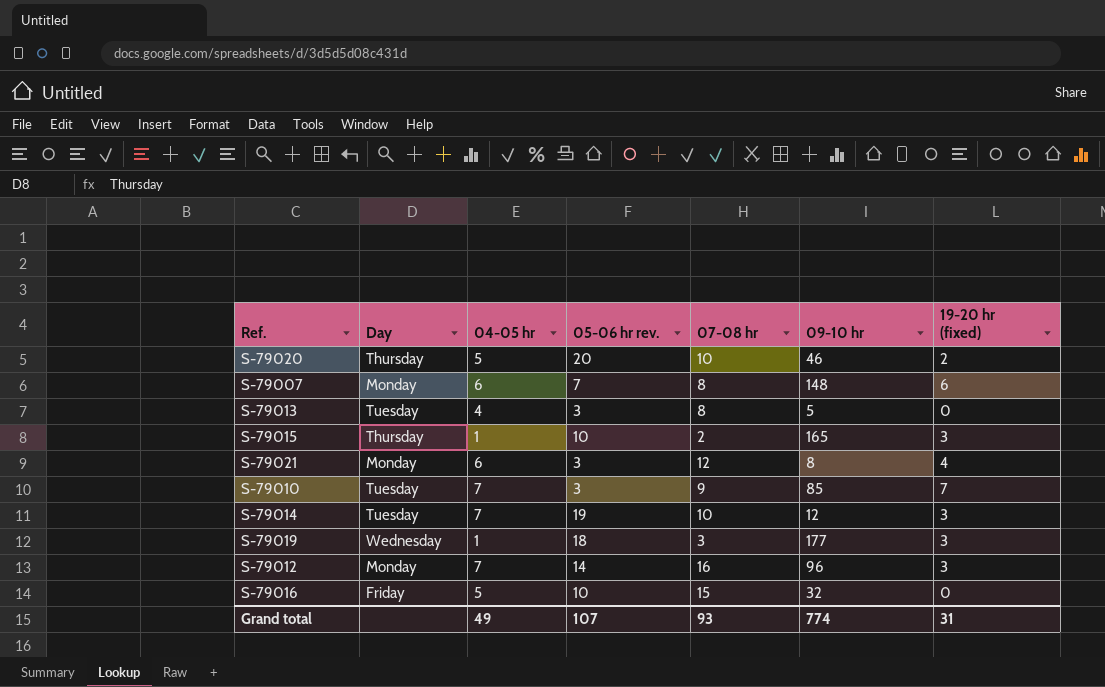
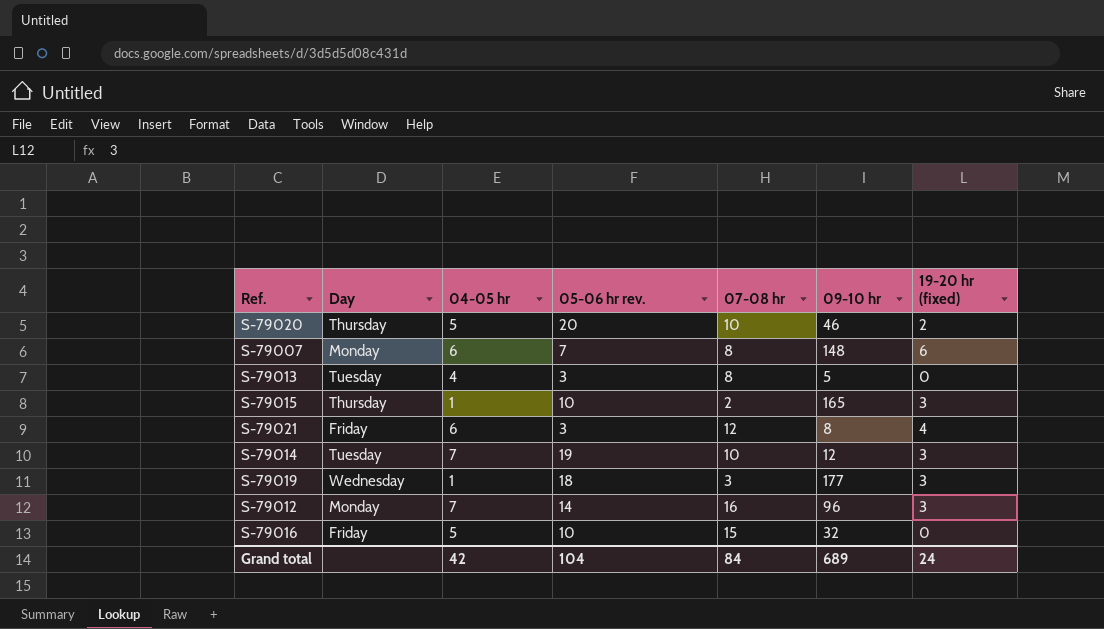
row S-79010: Tuesday | 7 | 3 | 9 | 85 | 7 -> none
S-79021 | Day: Monday -> Friday
Grand total | 04-05 hr: 49 -> 42
Grand total | 05-06 hr rev.: 107 -> 104
Grand total | 07-08 hr: 93 -> 84
Grand total | 09-10 hr: 774 -> 689
Grand total | 19-20 hr (fixed): 31 -> 24

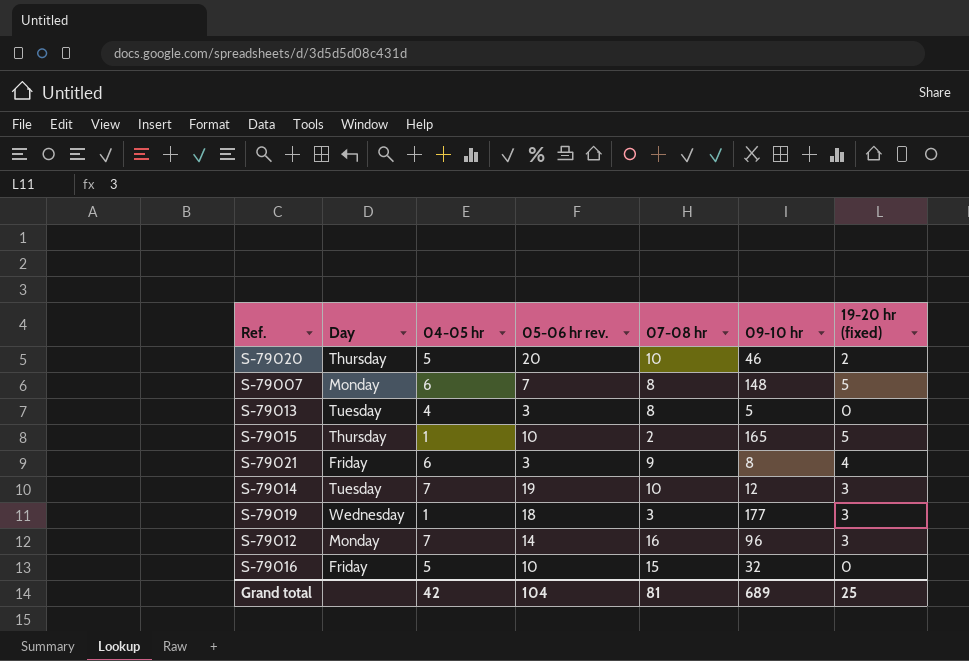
S-79007 | 19-20 hr (fixed): 6 -> 5
S-79015 | 19-20 hr (fixed): 3 -> 5
S-79021 | 07-08 hr: 12 -> 9
Grand total | 07-08 hr: 84 -> 81
Grand total | 19-20 hr (fixed): 24 -> 25

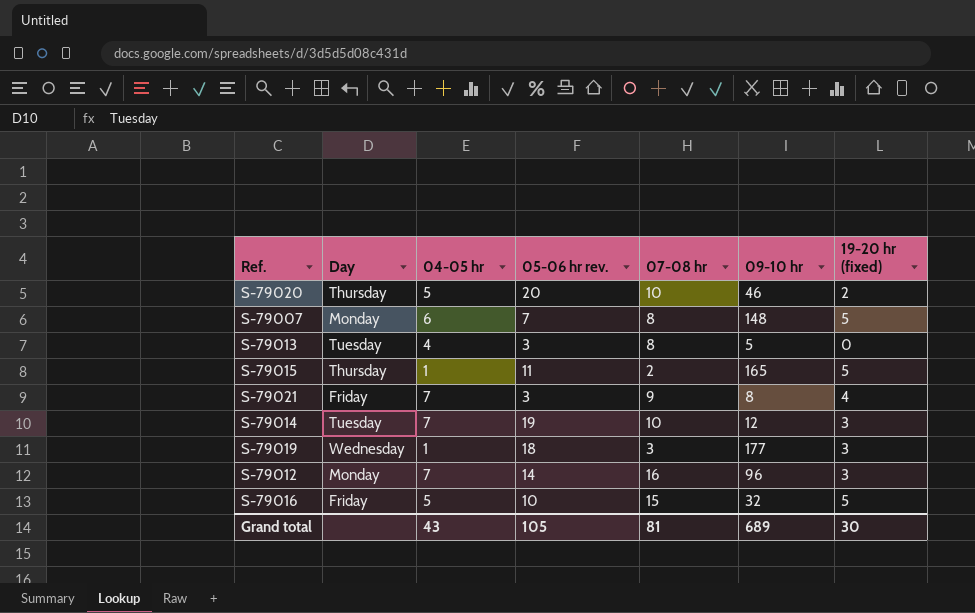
S-79015 | 05-06 hr rev.: 10 -> 11
S-79021 | 04-05 hr: 6 -> 7
S-79016 | 19-20 hr (fixed): 0 -> 5
Grand total | 04-05 hr: 42 -> 43
Grand total | 05-06 hr rev.: 104 -> 105
Grand total | 19-20 hr (fixed): 25 -> 30

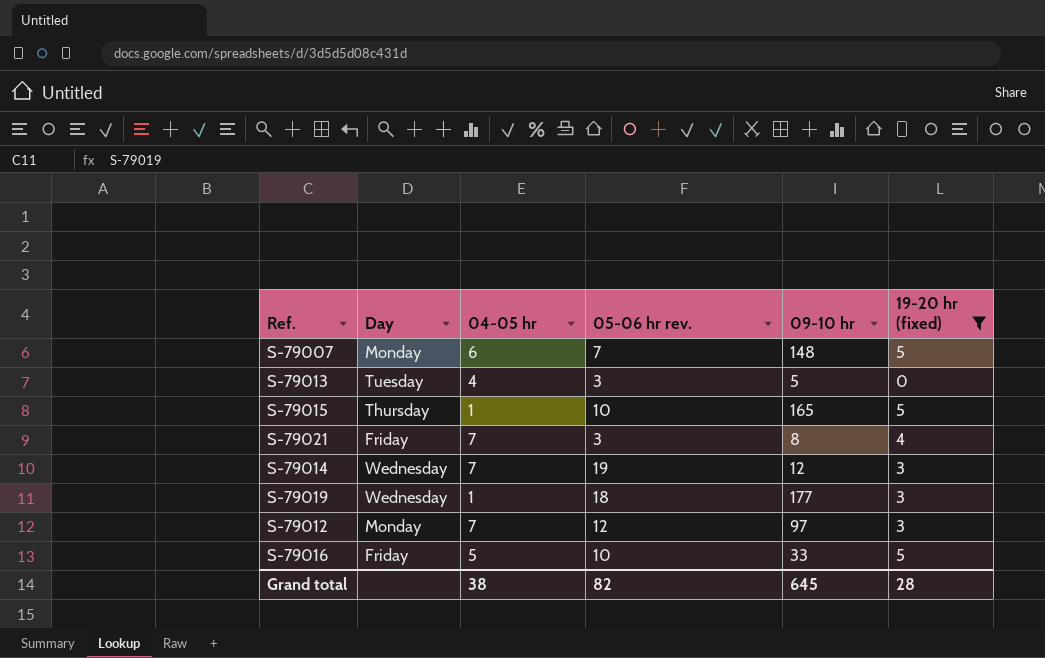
filter: none -> 19-20 hr (fixed) != 2
column 07-08 hr | position: 5 -> none
S-79015 | 05-06 hr rev.: 11 -> 10
S-79014 | Day: Tuesday -> Wednesday
S-79012 | 05-06 hr rev.: 14 -> 12
S-79012 | 09-10 hr: 96 -> 97
S-79016 | 09-10 hr: 32 -> 33
Grand total | 04-05 hr: 43 -> 38
Grand total | 05-06 hr rev.: 105 -> 82
Grand total | 09-10 hr: 689 -> 645
Grand total | 19-20 hr (fixed): 30 -> 28

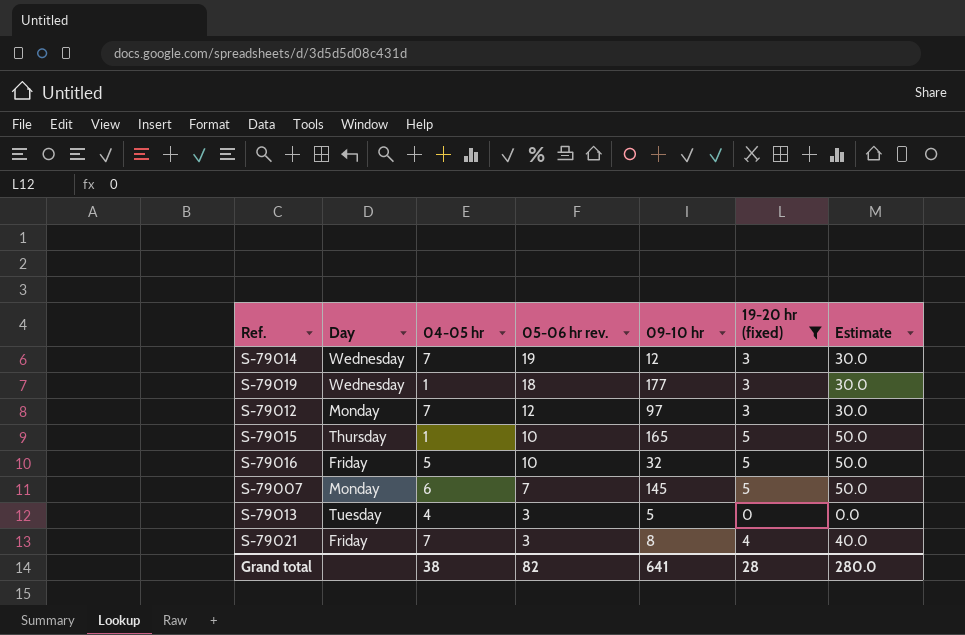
row order: none -> 05-06 hr rev. descending
column Estimate | formula: none -> [19-20 hr (fixed)] * 10
S-79016 | 09-10 hr: 33 -> 32
S-79007 | 09-10 hr: 148 -> 145
Grand total | 09-10 hr: 645 -> 641

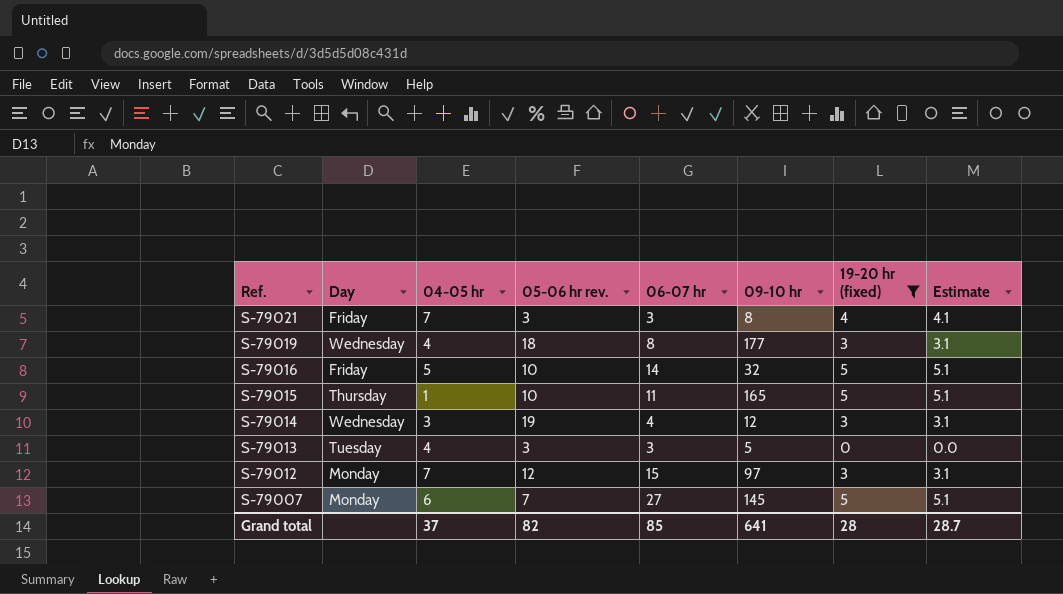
row order: 05-06 hr rev. descending -> Ref. descending
column 06-07 hr | position: none -> 5
column Estimate | formula: [19-20 hr (fixed)] * 10 -> [19-20 hr (fixed)] * 1.02
S-79019 | 04-05 hr: 1 -> 4
S-79014 | 04-05 hr: 7 -> 3
Grand total | 04-05 hr: 38 -> 37
Grand total | Estimate: 280.0 -> 28.7

